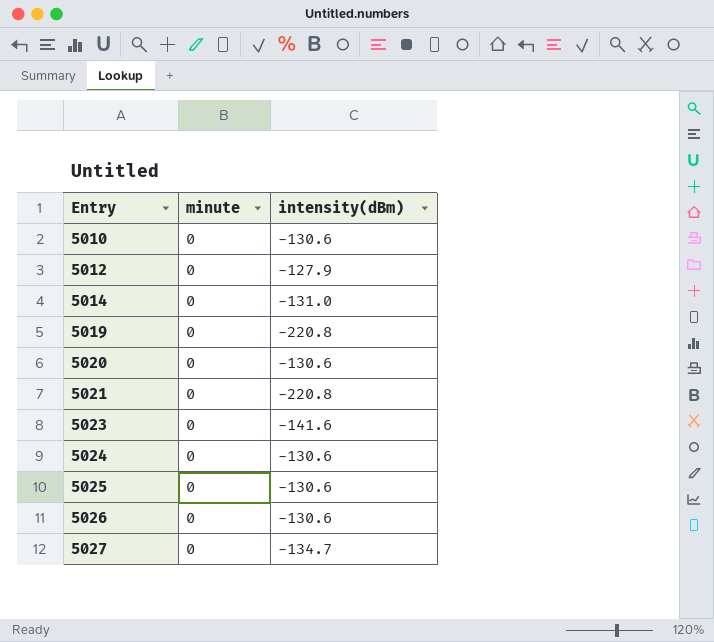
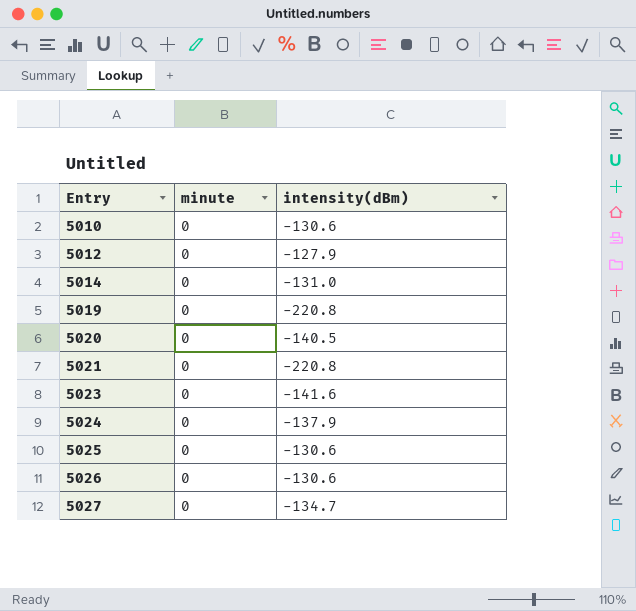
5020 | intensity(dBm): -130.6 -> -140.5
5024 | intensity(dBm): -130.6 -> -137.9

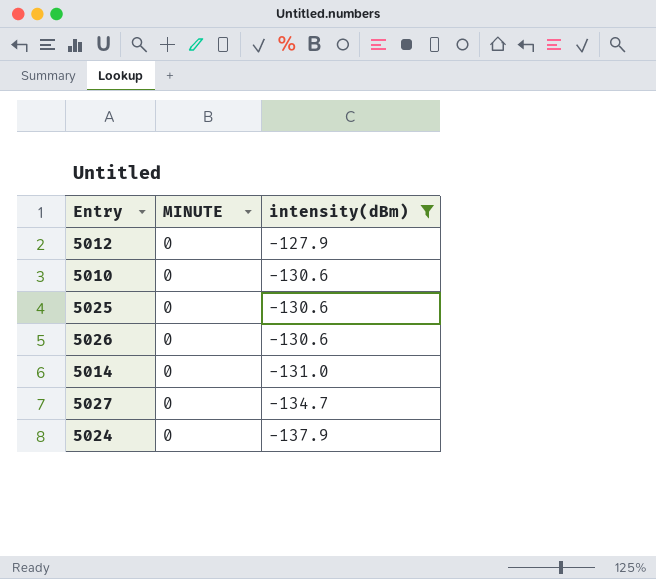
filter: none -> intensity(dBm) >= -137.9
row order: Entry ascending -> intensity(dBm) descending
column name: minute -> MINUTE

